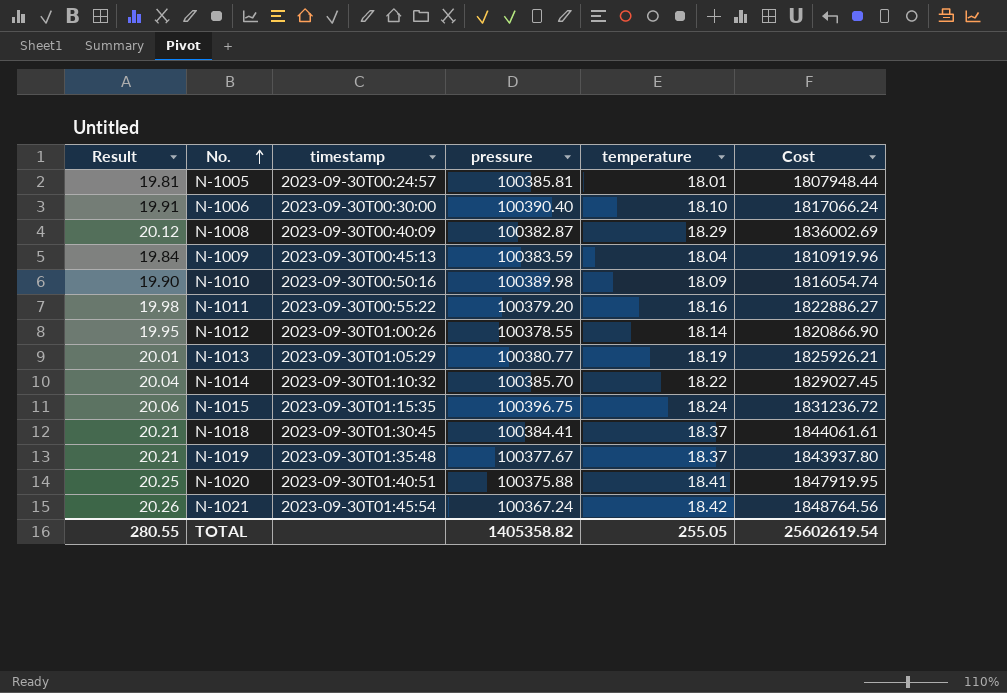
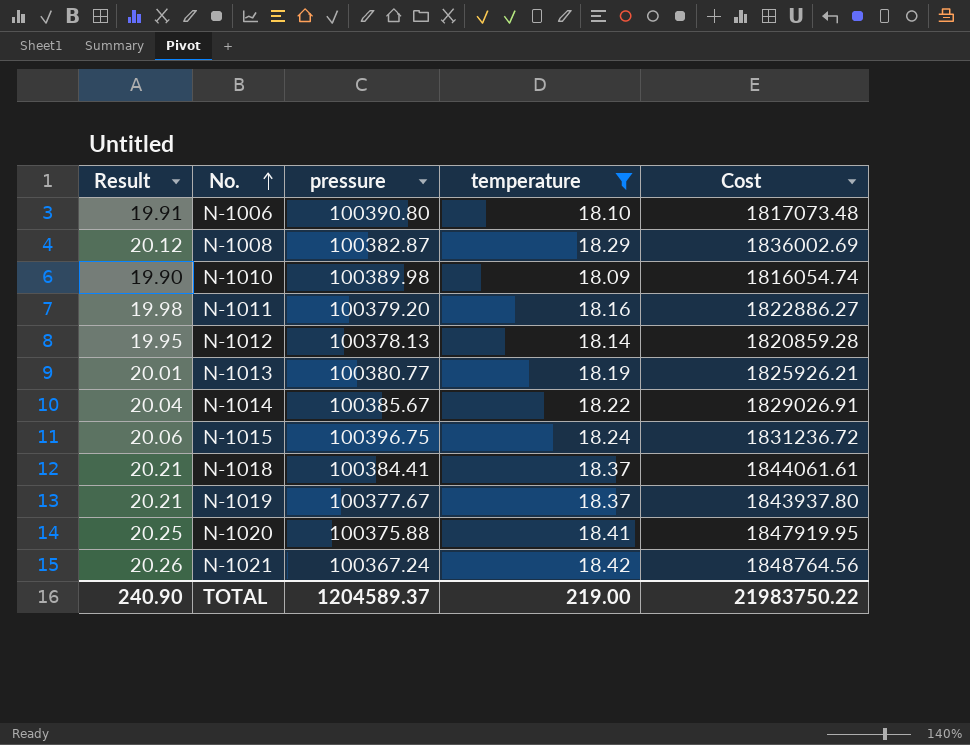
filter: none -> temperature >= 18.09
column timestamp | position: 3 -> none
N-1006 | pressure: 100390.40 -> 100390.80
N-1006 | Cost: 1817066.24 -> 1817073.48
N-1012 | pressure: 100378.55 -> 100378.13
N-1012 | Cost: 1820866.90 -> 1820859.28
N-1014 | pressure: 100385.70 -> 100385.67
N-1014 | Cost: 1829027.45 -> 1829026.91
TOTAL | Result: 280.55 -> 240.90
TOTAL | pressure: 1405358.82 -> 1204589.37
TOTAL | temperature: 255.05 -> 219.00
TOTAL | Cost: 25602619.54 -> 21983750.22

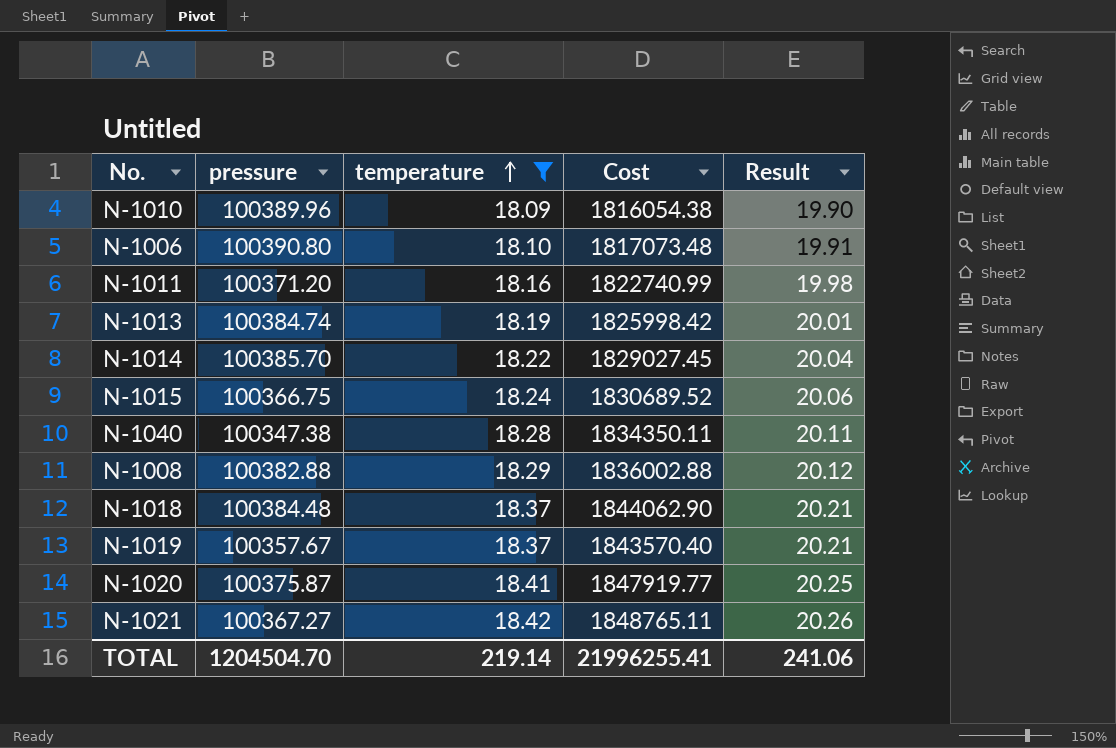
row order: No. ascending -> temperature ascending
column Result | position: 1 -> 5
row N-1012: 19.95 | 100378.13 | 18.14 | 1820859.28 -> none
N-1010 | pressure: 100389.98 -> 100389.96
N-1010 | Cost: 1816054.74 -> 1816054.38
N-1011 | pressure: 100379.20 -> 100371.20
N-1011 | Cost: 1822886.27 -> 1822740.99
N-1013 | pressure: 100380.77 -> 100384.74
N-1013 | Cost: 1825926.21 -> 1825998.42
N-1014 | pressure: 100385.67 -> 100385.70
N-1014 | Cost: 1829026.91 -> 1829027.45
N-1015 | pressure: 100396.75 -> 100366.75
N-1015 | Cost: 1831236.72 -> 1830689.52
row N-1040: none -> 100347.38 | 18.28 | 1834350.11 | 20.11
N-1008 | pressure: 100382.87 -> 100382.88
N-1008 | Cost: 1836002.69 -> 1836002.88
N-1018 | pressure: 100384.41 -> 100384.48
N-1018 | Cost: 1844061.61 -> 1844062.90
N-1019 | pressure: 100377.67 -> 100357.67
N-1019 | Cost: 1843937.80 -> 1843570.40
N-1020 | pressure: 100375.88 -> 100375.87
N-1020 | Cost: 1847919.95 -> 1847919.77
N-1021 | pressure: 100367.24 -> 100367.27
N-1021 | Cost: 1848764.56 -> 1848765.11
TOTAL | pressure: 1204589.37 -> 1204504.70
TOTAL | temperature: 219.00 -> 219.14
TOTAL | Cost: 21983750.22 -> 21996255.41
TOTAL | Result: 240.90 -> 241.06

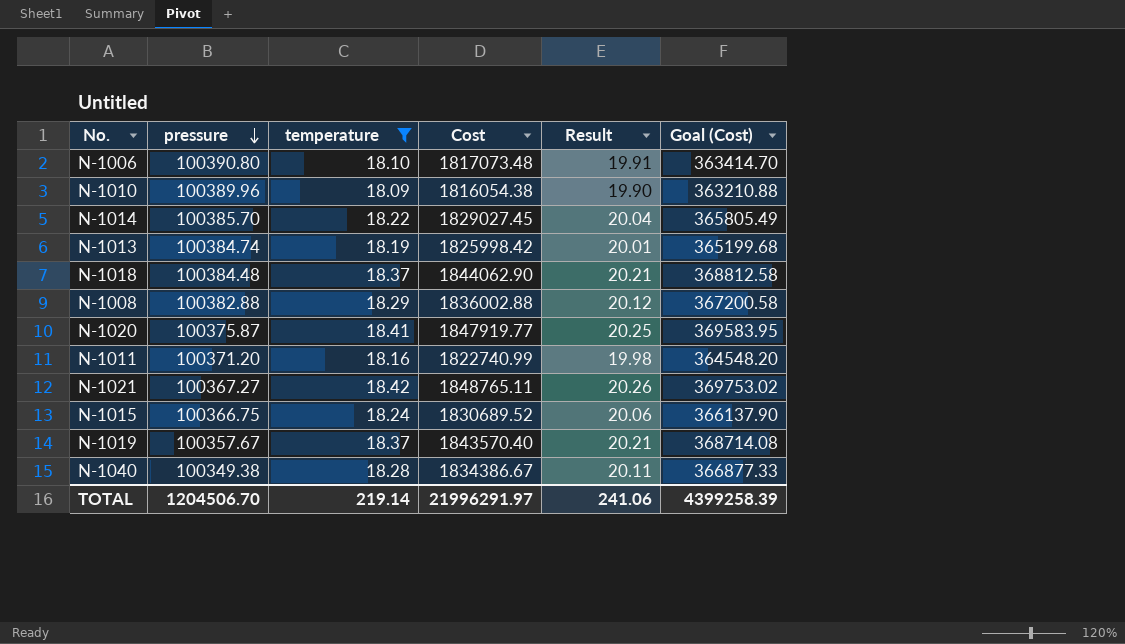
row order: temperature ascending -> pressure descending
column Goal (Cost) | formula: none -> [Cost] * 0.2
N-1040 | pressure: 100347.38 -> 100349.38
N-1040 | Cost: 1834350.11 -> 1834386.67
TOTAL | pressure: 1204504.70 -> 1204506.70
TOTAL | Cost: 21996255.41 -> 21996291.97

